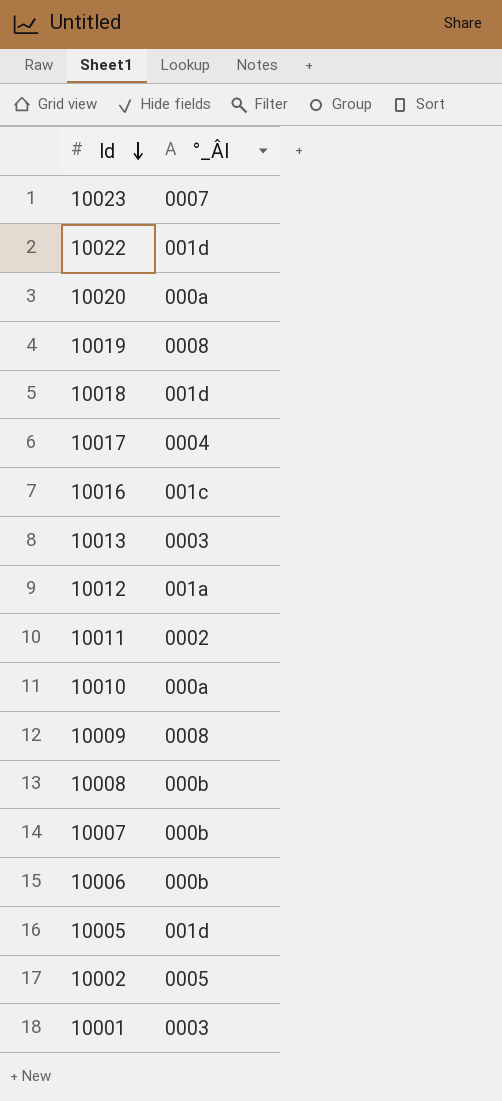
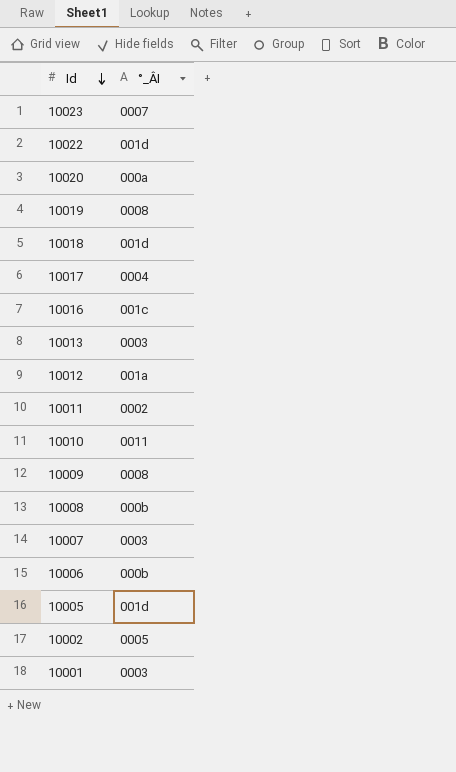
10010 | °_ÂI: 000a -> 0011
10007 | °_ÂI: 000b -> 0003

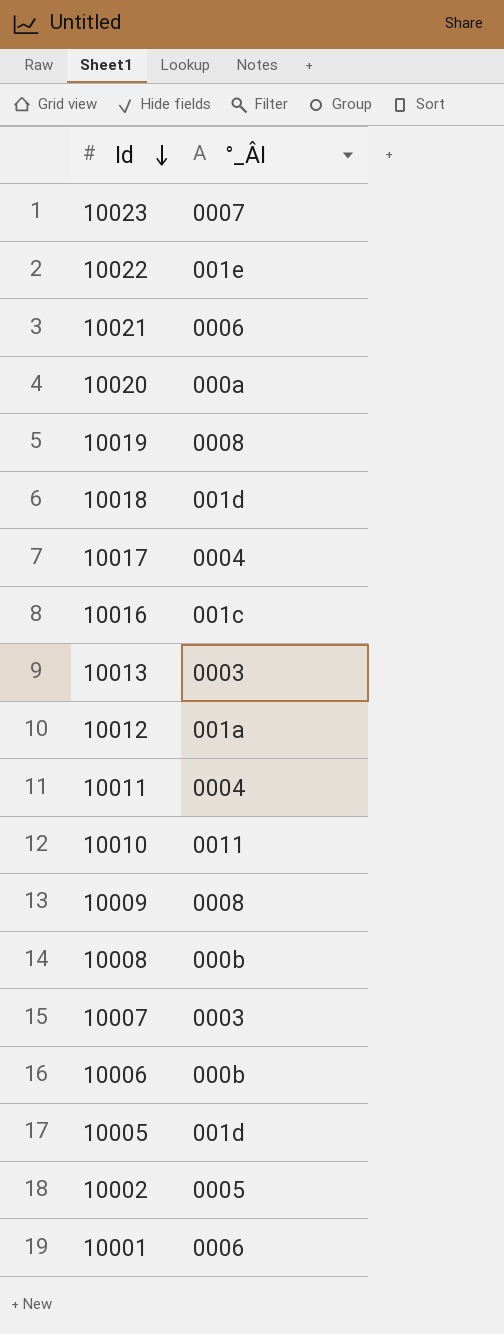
10022 | °_ÂI: 001d -> 001e
row 10021: none -> 0006
10011 | °_ÂI: 0002 -> 0004
10001 | °_ÂI: 0003 -> 0006

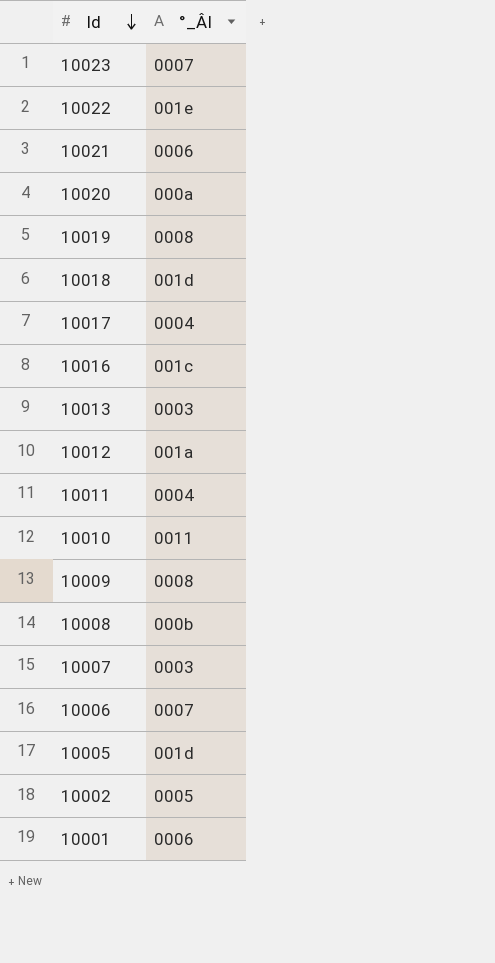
10006 | °_ÂI: 000b -> 0007

